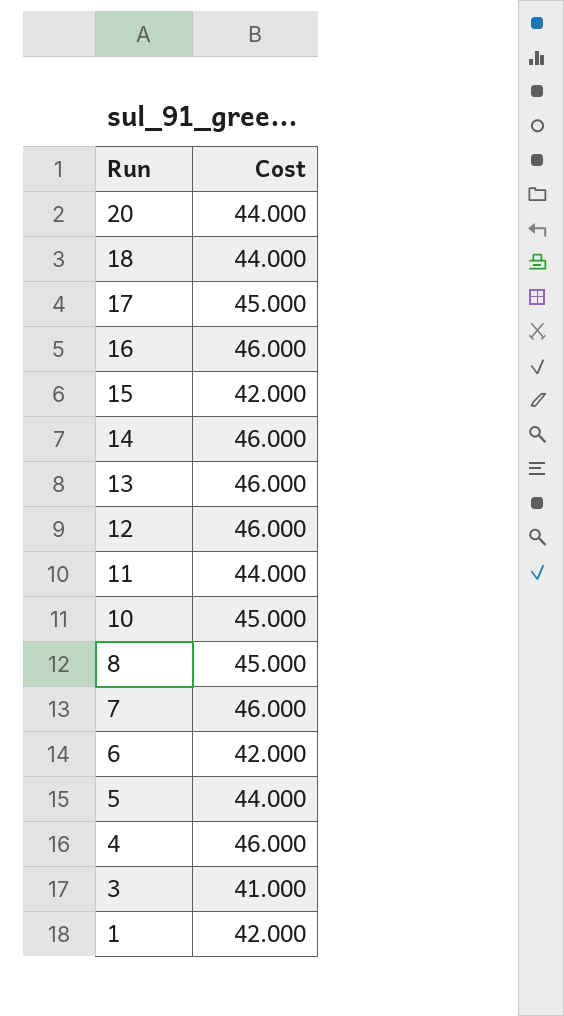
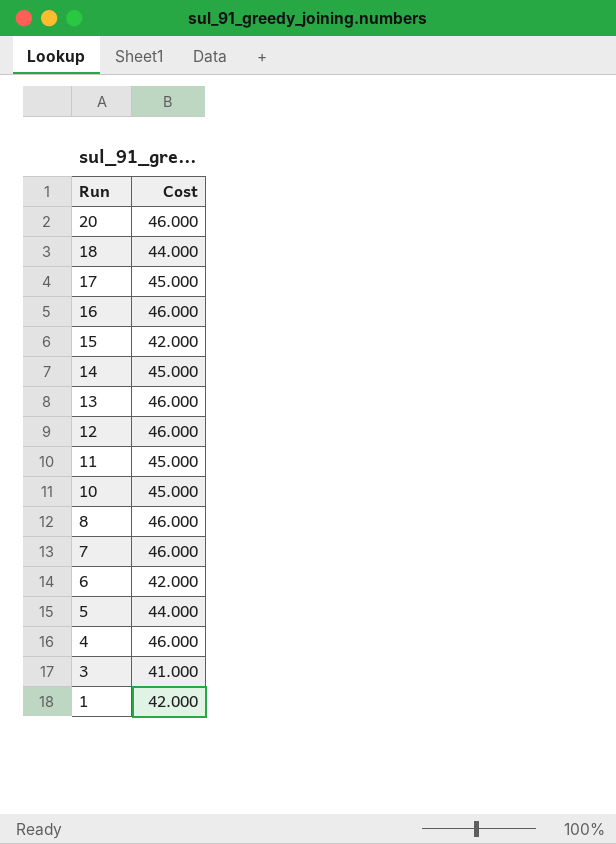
20 | Cost: 44.000 -> 46.000
14 | Cost: 46.000 -> 45.000
11 | Cost: 44.000 -> 45.000
8 | Cost: 45.000 -> 46.000

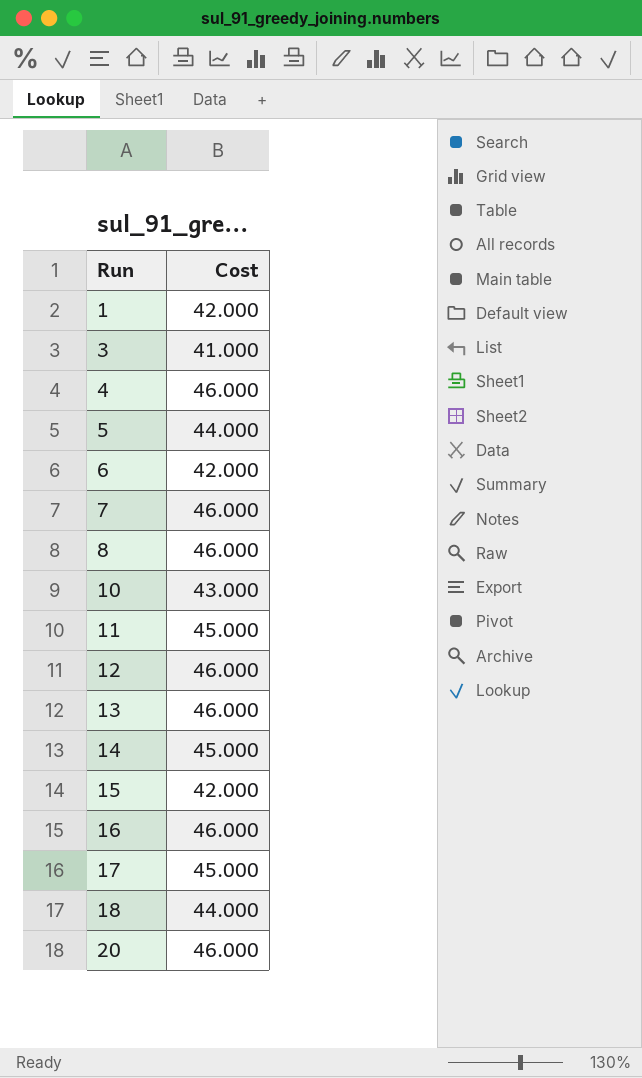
row order: Run descending -> Run ascending
10 | Cost: 45.000 -> 43.000

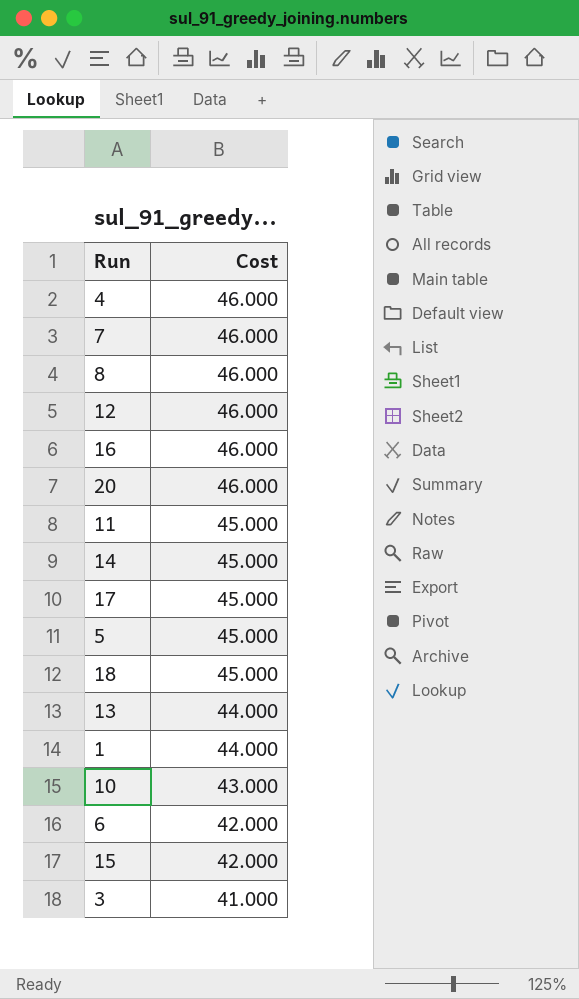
row order: Run ascending -> Cost descending
5 | Cost: 44.000 -> 45.000
18 | Cost: 44.000 -> 45.000
13 | Cost: 46.000 -> 44.000
1 | Cost: 42.000 -> 44.000

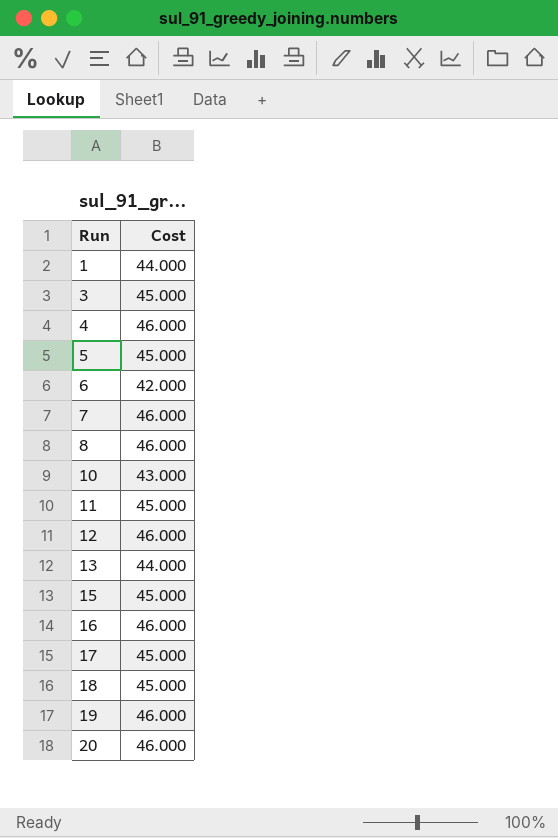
row order: Cost descending -> Run ascending
row 14: 45.000 -> none
3 | Cost: 41.000 -> 45.000
15 | Cost: 42.000 -> 45.000
row 19: none -> 46.000

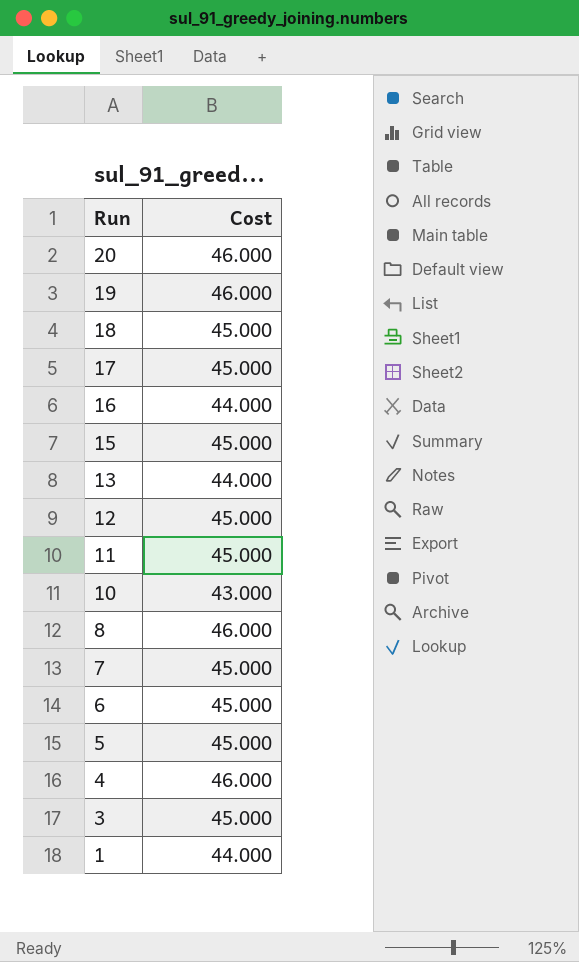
row order: Run ascending -> Run descending
16 | Cost: 46.000 -> 44.000
12 | Cost: 46.000 -> 45.000
7 | Cost: 46.000 -> 45.000
6 | Cost: 42.000 -> 45.000

